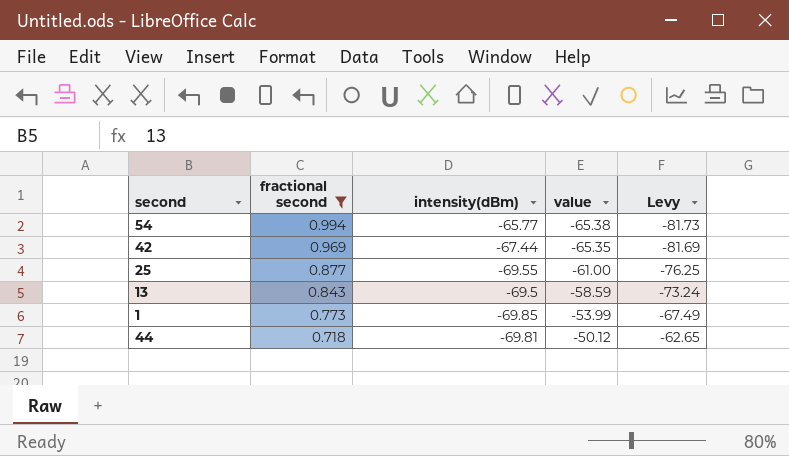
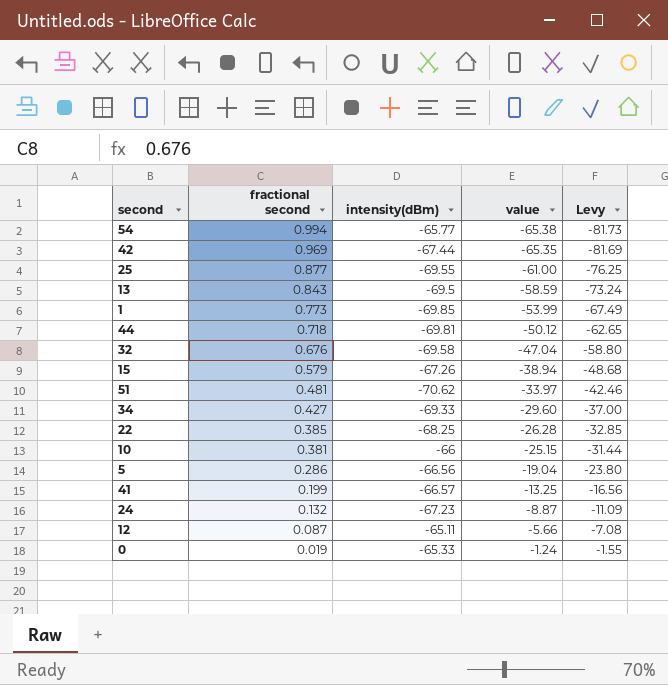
filter: fractional second >= 0.718 -> none

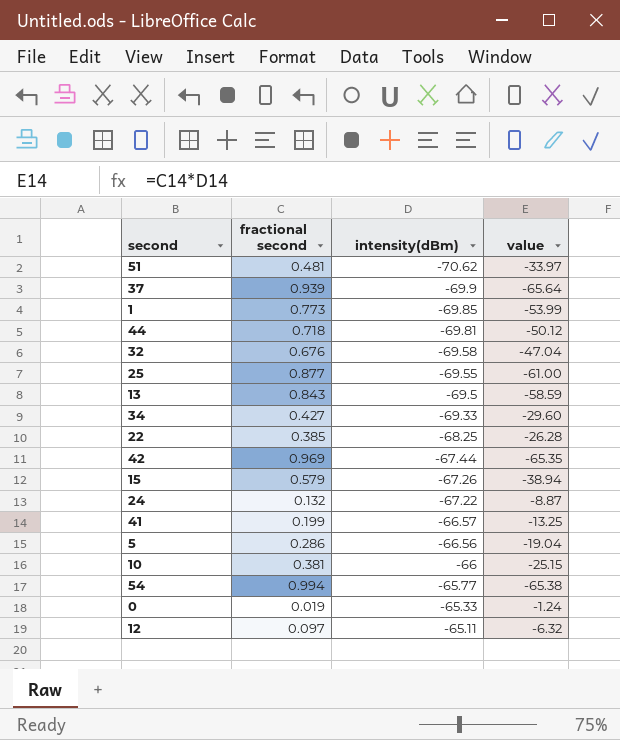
row order: fractional second descending -> intensity(dBm) ascending
column Levy | formula: [value] * 1.25 -> none
row 37: none -> 0.939 | -69.9 | -65.64
24 | intensity(dBm): -67.23 -> -67.22
12 | fractional second: 0.087 -> 0.097
12 | value: -5.66 -> -6.32

